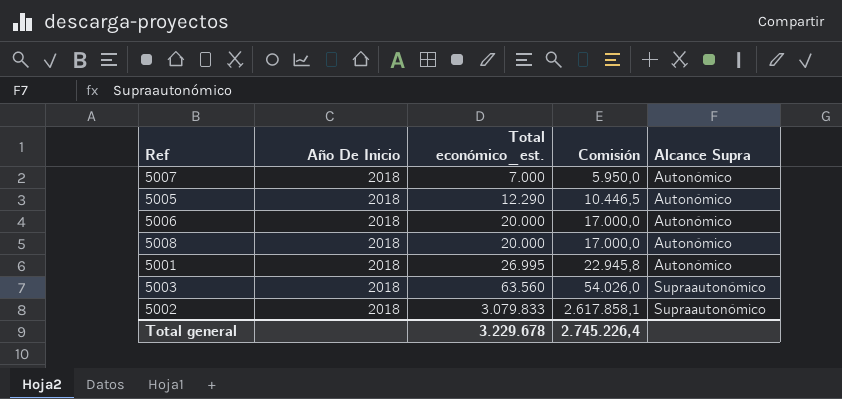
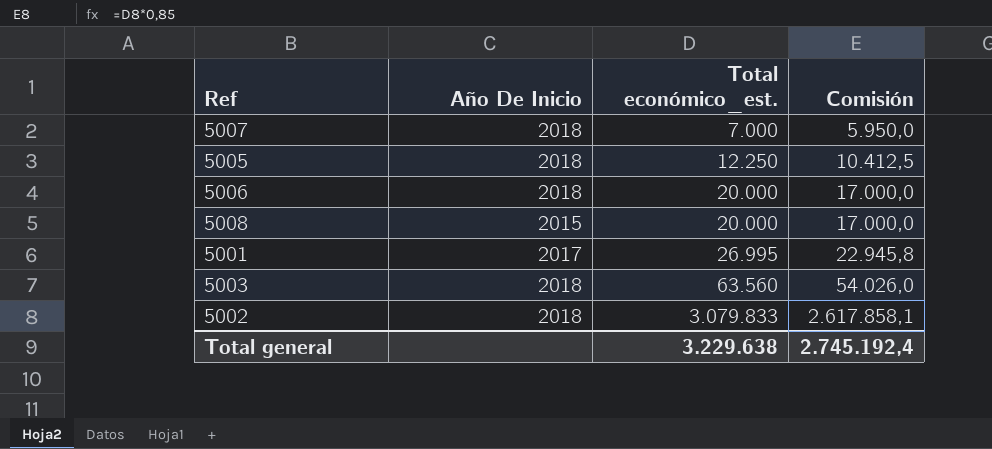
column Alcance Supra | position: 5 -> none
5005 | Total económico_est.: 12.290 -> 12.250
5005 | Comisión: 10.446,5 -> 10.412,5
5008 | Año De Inicio: 2018 -> 2015
5001 | Año De Inicio: 2018 -> 2017
Total general | Total económico_est.: 3.229.678 -> 3.229.638
Total general | Comisión: 2.745.226,4 -> 2.745.192,4

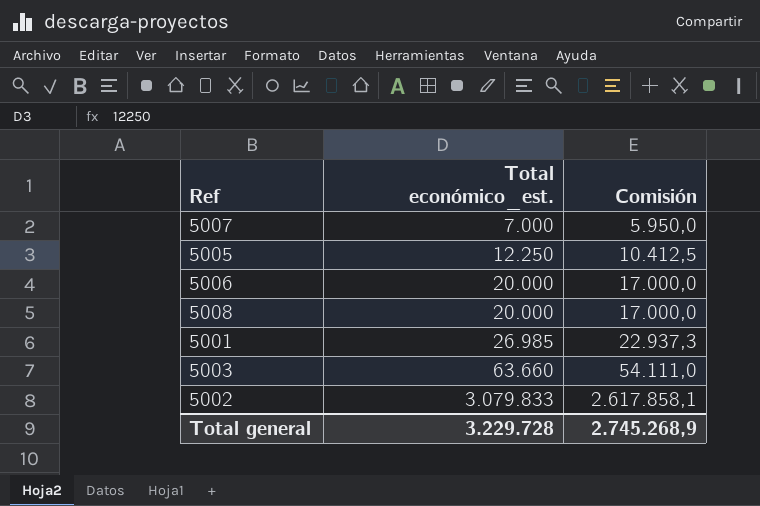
column Año De Inicio | position: 2 -> none
5001 | Total económico_est.: 26.995 -> 26.985
5001 | Comisión: 22.945,8 -> 22.937,3
5003 | Total económico_est.: 63.560 -> 63.660
5003 | Comisión: 54.026,0 -> 54.111,0
Total general | Total económico_est.: 3.229.638 -> 3.229.728
Total general | Comisión: 2.745.192,4 -> 2.745.268,9

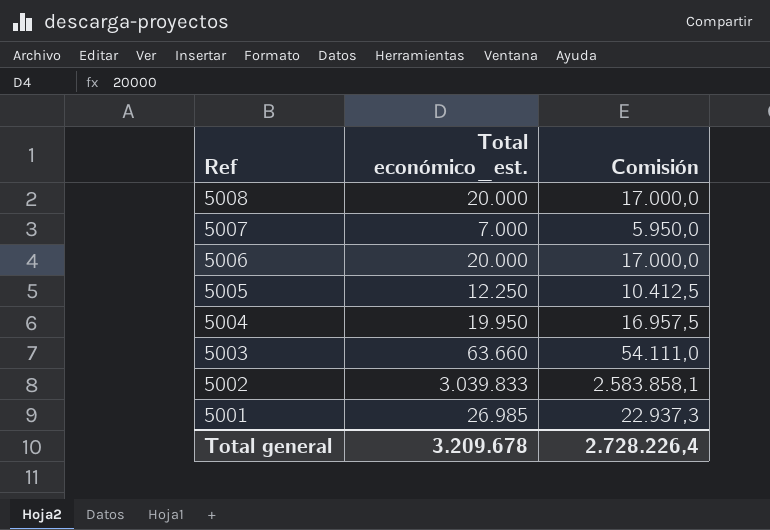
row order: Total económico_est. ascending -> Ref descending
row 5004: none -> 19.950 | 16.957,5
5002 | Total económico_est.: 3.079.833 -> 3.039.833
5002 | Comisión: 2.617.858,1 -> 2.583.858,1
Total general | Total económico_est.: 3.229.728 -> 3.209.678
Total general | Comisión: 2.745.268,9 -> 2.728.226,4

